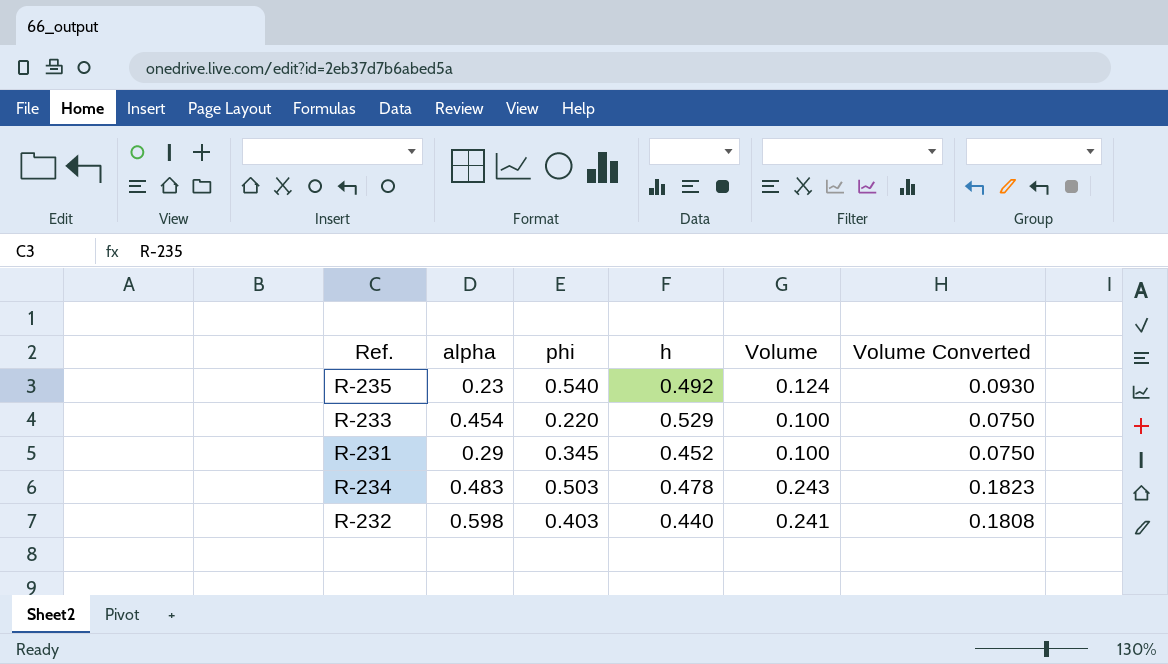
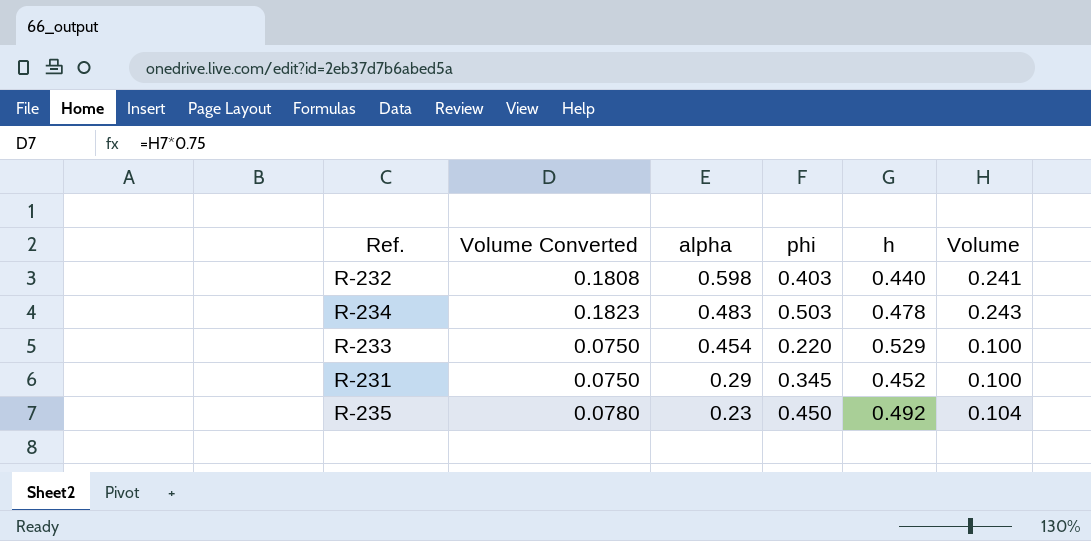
row order: none -> alpha descending
column Volume Converted | position: 6 -> 2
R-235 | Volume Converted: 0.0930 -> 0.0780
R-235 | phi: 0.540 -> 0.450
R-235 | Volume: 0.124 -> 0.104

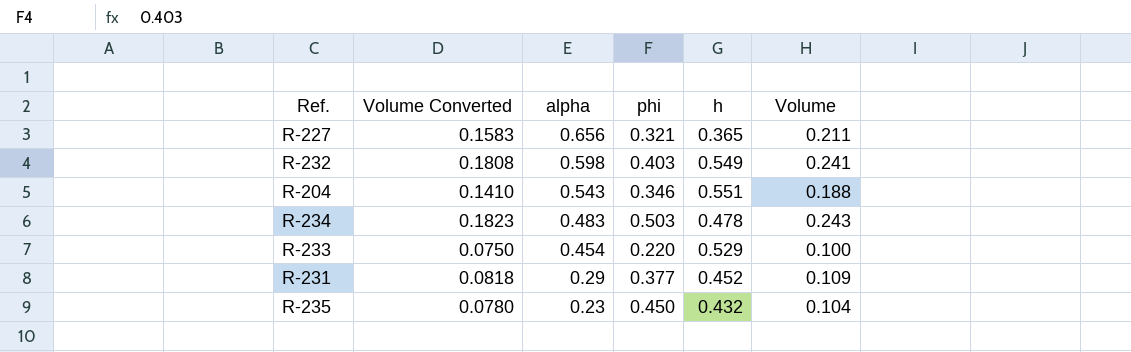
row R-227: none -> 0.1583 | 0.656 | 0.321 | 0.365 | 0.211
R-232 | h: 0.440 -> 0.549
row R-204: none -> 0.1410 | 0.543 | 0.346 | 0.551 | 0.188
R-231 | Volume Converted: 0.0750 -> 0.0818
R-231 | phi: 0.345 -> 0.377
R-231 | Volume: 0.100 -> 0.109
R-235 | h: 0.492 -> 0.432

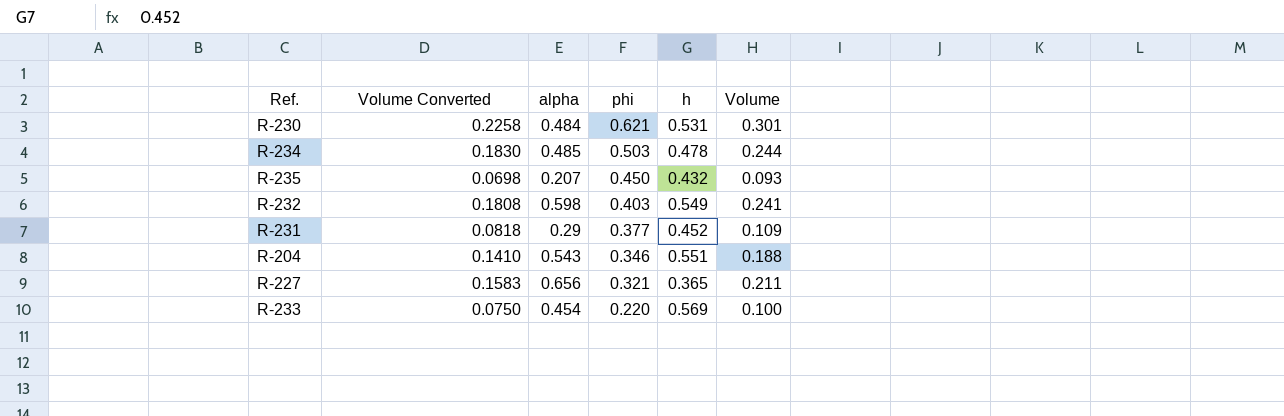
row order: alpha descending -> phi descending
row R-230: none -> 0.2258 | 0.484 | 0.621 | 0.531 | 0.301
R-234 | Volume Converted: 0.1823 -> 0.1830
R-234 | alpha: 0.483 -> 0.485
R-234 | Volume: 0.243 -> 0.244
R-235 | Volume Converted: 0.0780 -> 0.0698
R-235 | alpha: 0.23 -> 0.207
R-235 | Volume: 0.104 -> 0.093
R-233 | h: 0.529 -> 0.569

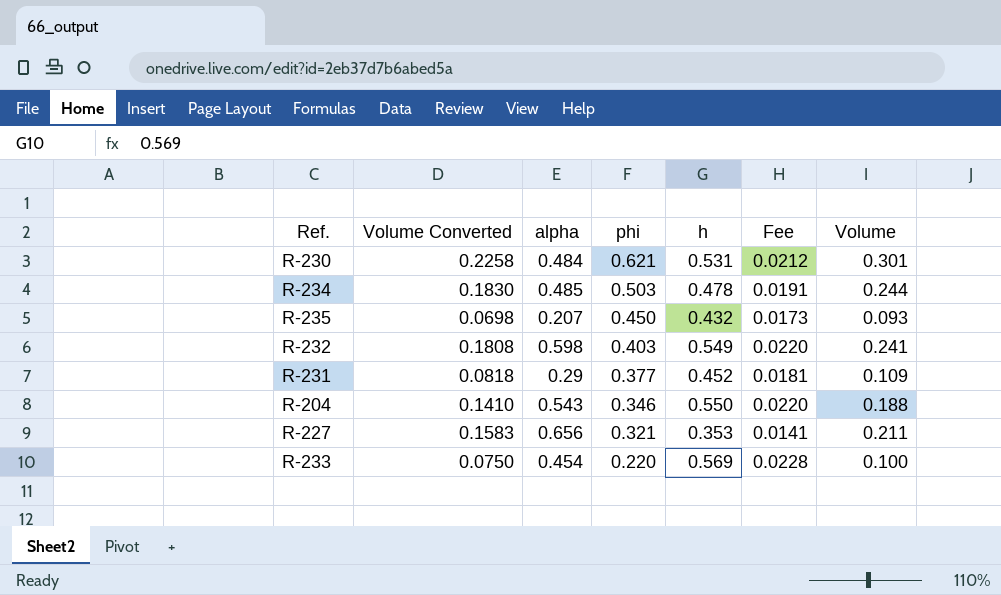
column Fee | formula: none -> [h] * 0.04
R-204 | h: 0.551 -> 0.550
R-227 | h: 0.365 -> 0.353

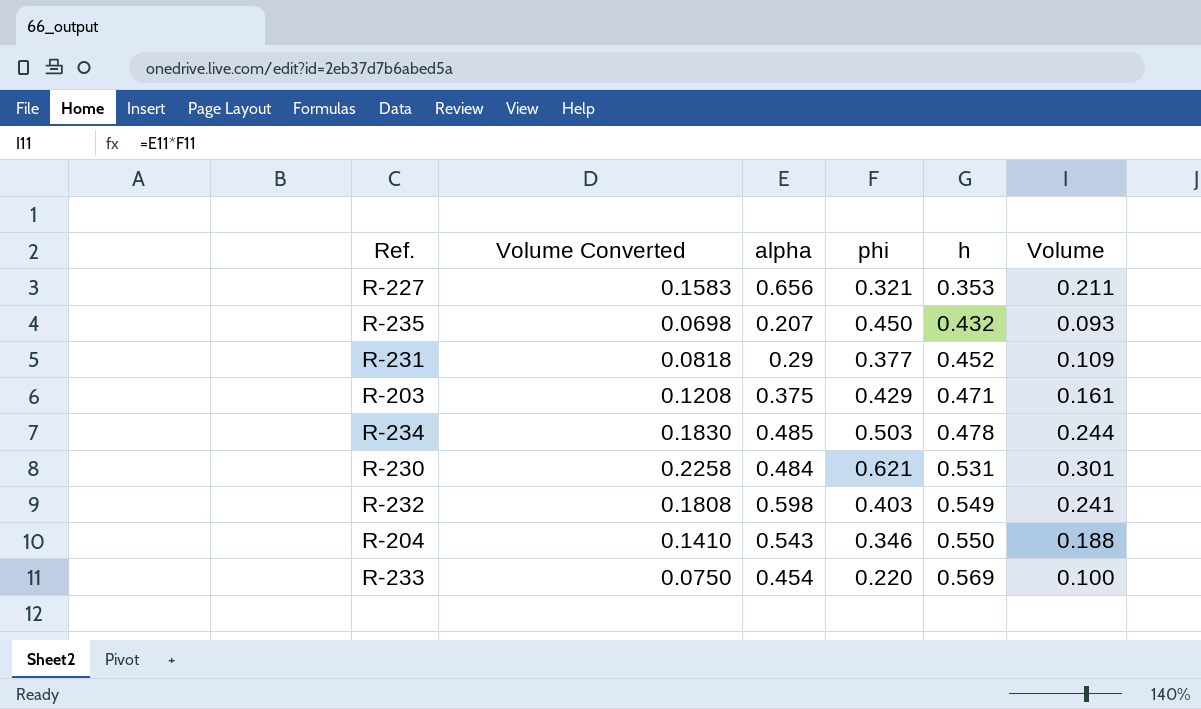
row order: phi descending -> h ascending
column Fee | formula: [h] * 0.04 -> none
row R-203: none -> 0.1208 | 0.375 | 0.429 | 0.471 | 0.161

